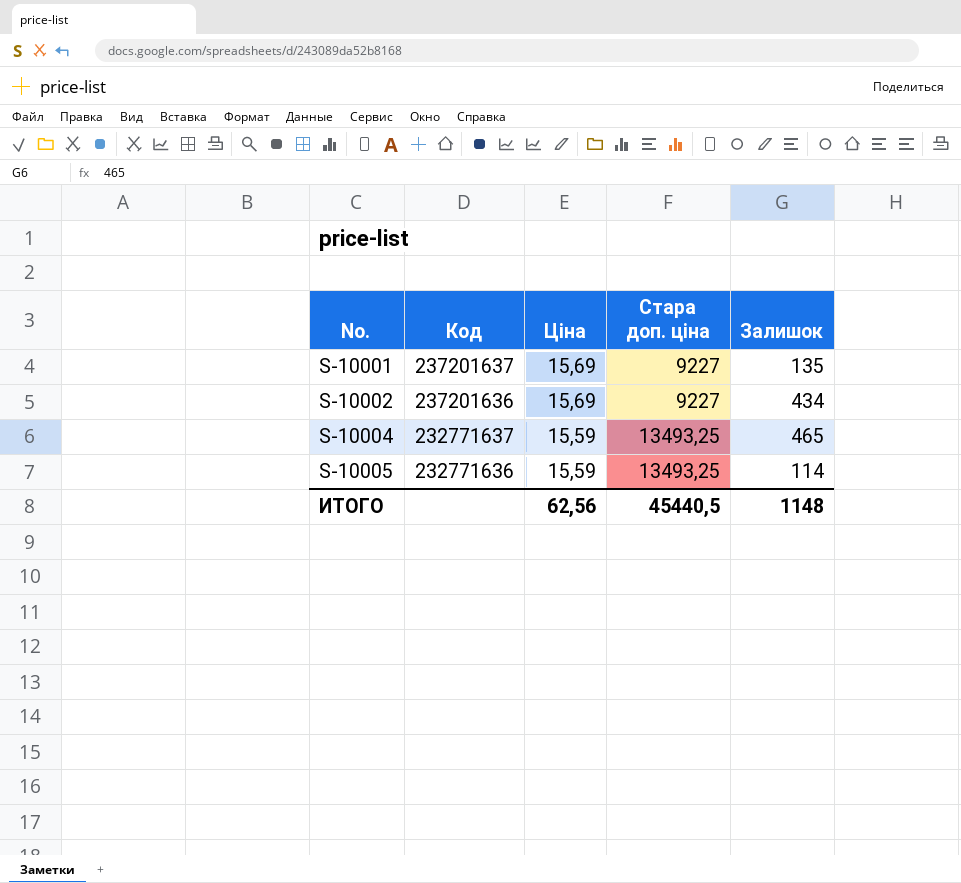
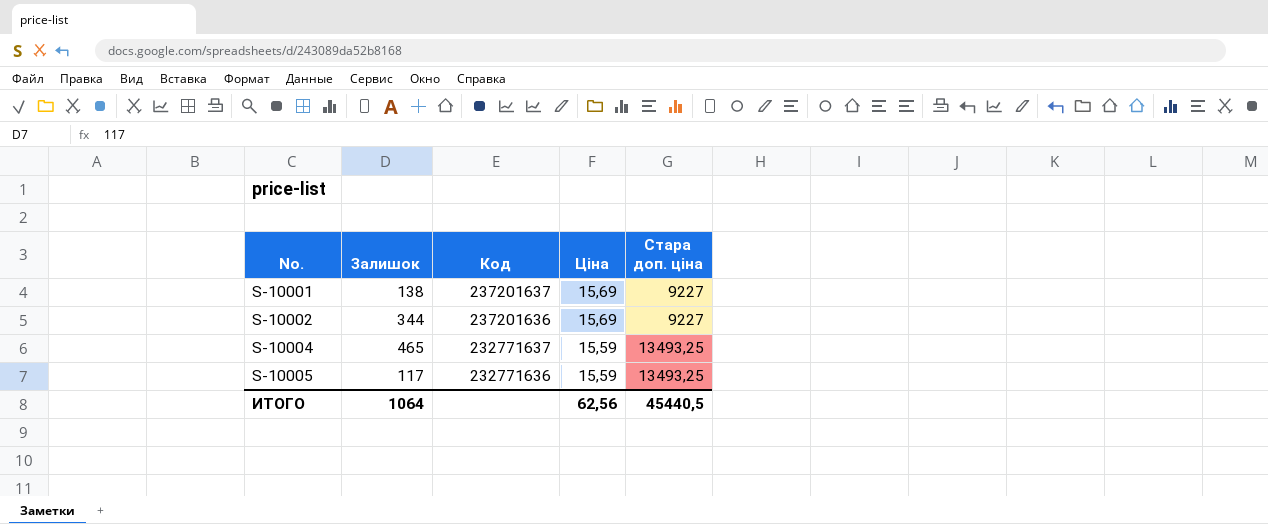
column Залишок | position: 5 -> 2
S-10001 | Залишок: 135 -> 138
S-10002 | Залишок: 434 -> 344
S-10005 | Залишок: 114 -> 117
ИТОГО | Залишок: 1148 -> 1064

